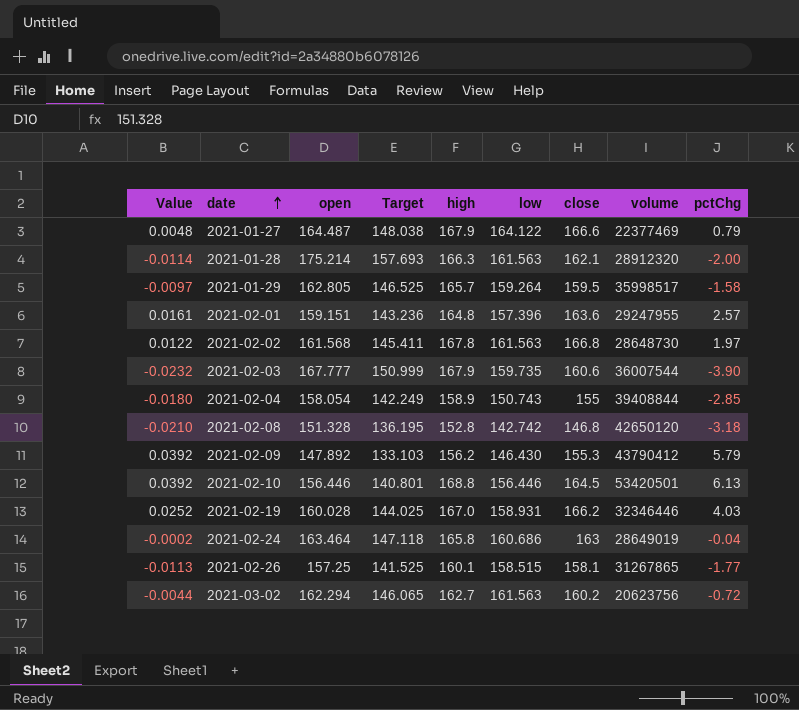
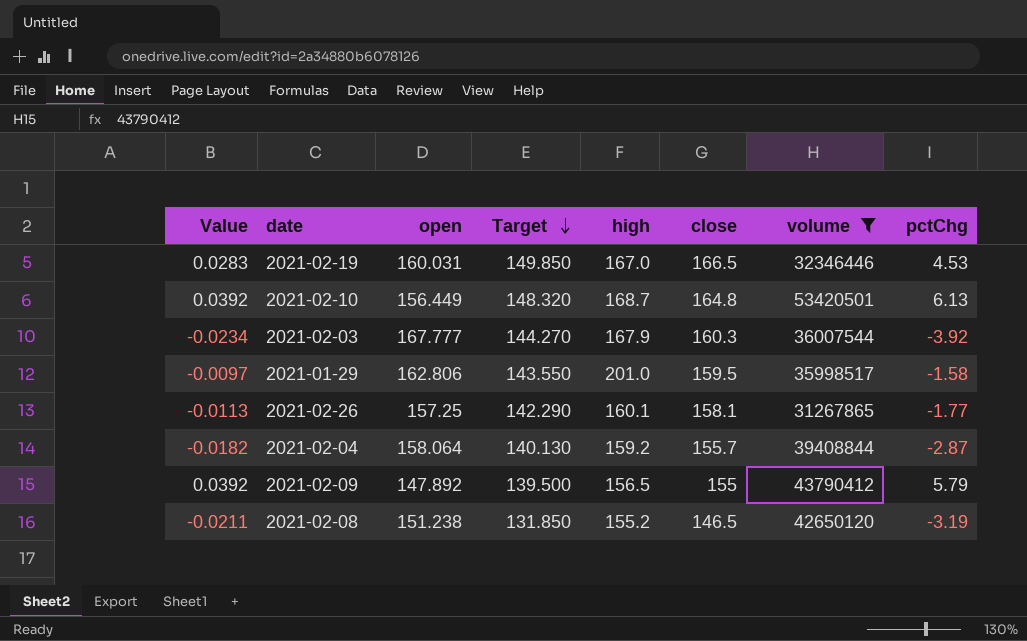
filter: none -> volume >= 31267865
row order: date ascending -> Target descending
column low | position: 6 -> none
column Target | formula: [open] * 0.9 -> [close] * 0.9
2021-02-19 | Value: 0.0252 -> 0.0283
2021-02-19 | open: 160.028 -> 160.031
2021-02-19 | close: 166.2 -> 166.5
2021-02-19 | pctChg: 4.03 -> 4.53
2021-02-10 | open: 156.446 -> 156.449
2021-02-10 | high: 168.8 -> 168.7
2021-02-10 | close: 164.5 -> 164.8
2021-02-03 | Value: -0.0232 -> -0.0234
2021-02-03 | close: 160.6 -> 160.3
2021-02-03 | pctChg: -3.90 -> -3.92
2021-01-29 | open: 162.805 -> 162.806
2021-01-29 | high: 165.7 -> 201.0
2021-02-04 | Value: -0.0180 -> -0.0182
2021-02-04 | open: 158.054 -> 158.064
2021-02-04 | high: 158.9 -> 159.2
2021-02-04 | close: 155 -> 155.7
2021-02-04 | pctChg: -2.85 -> -2.87
2021-02-09 | high: 156.2 -> 156.5
2021-02-09 | close: 155.3 -> 155
2021-02-08 | Value: -0.0210 -> -0.0211
2021-02-08 | open: 151.328 -> 151.238
2021-02-08 | high: 152.8 -> 155.2
2021-02-08 | close: 146.8 -> 146.5
2021-02-08 | pctChg: -3.18 -> -3.19

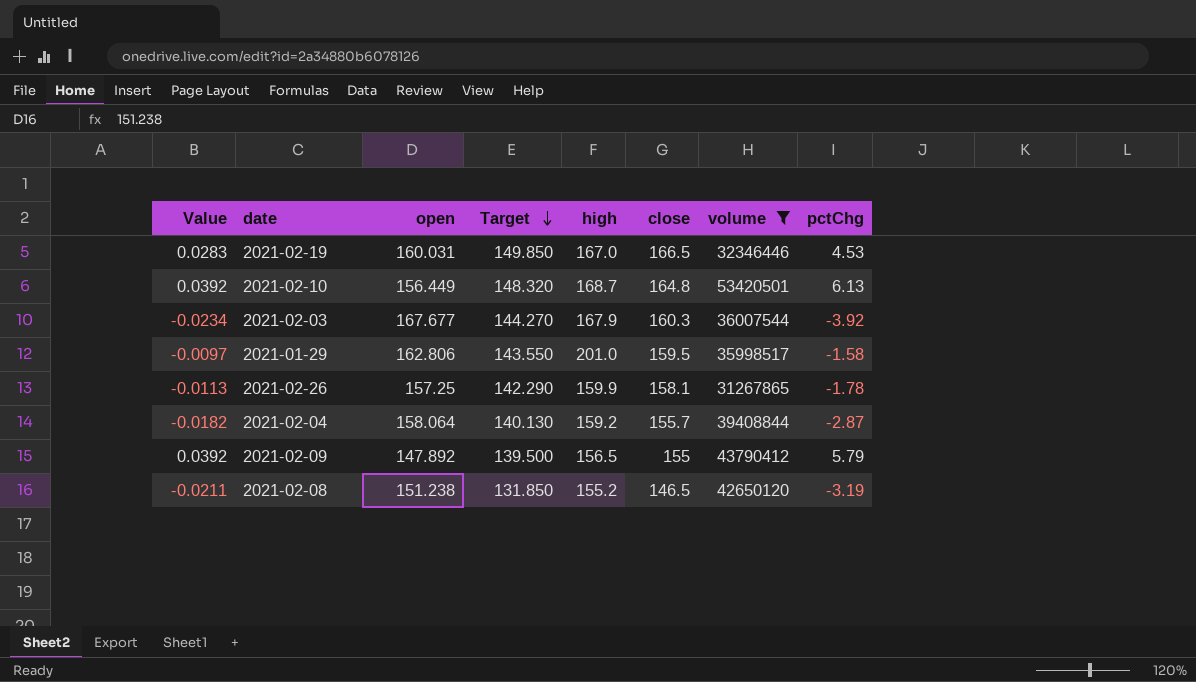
2021-02-03 | open: 167.777 -> 167.677
2021-02-26 | high: 160.1 -> 159.9
2021-02-26 | pctChg: -1.77 -> -1.78

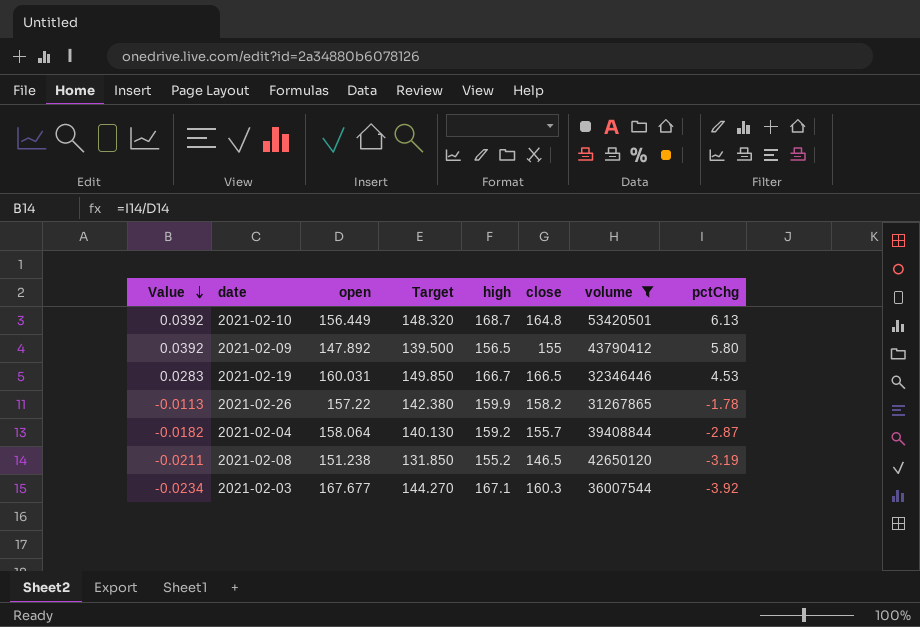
row order: Target descending -> Value descending
row 2021-01-29: -0.0097 | 162.806 | 143.550 | 201.0 | 159.5 | 35998517 | -1.58 -> none
2021-02-09 | pctChg: 5.79 -> 5.80
2021-02-19 | high: 167.0 -> 166.7
2021-02-26 | open: 157.25 -> 157.22
2021-02-26 | Target: 142.290 -> 142.380
2021-02-26 | close: 158.1 -> 158.2
2021-02-03 | high: 167.9 -> 167.1

